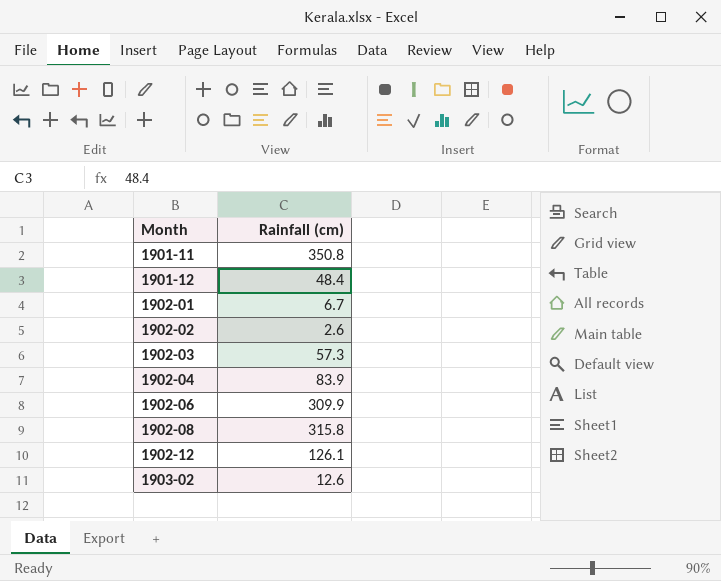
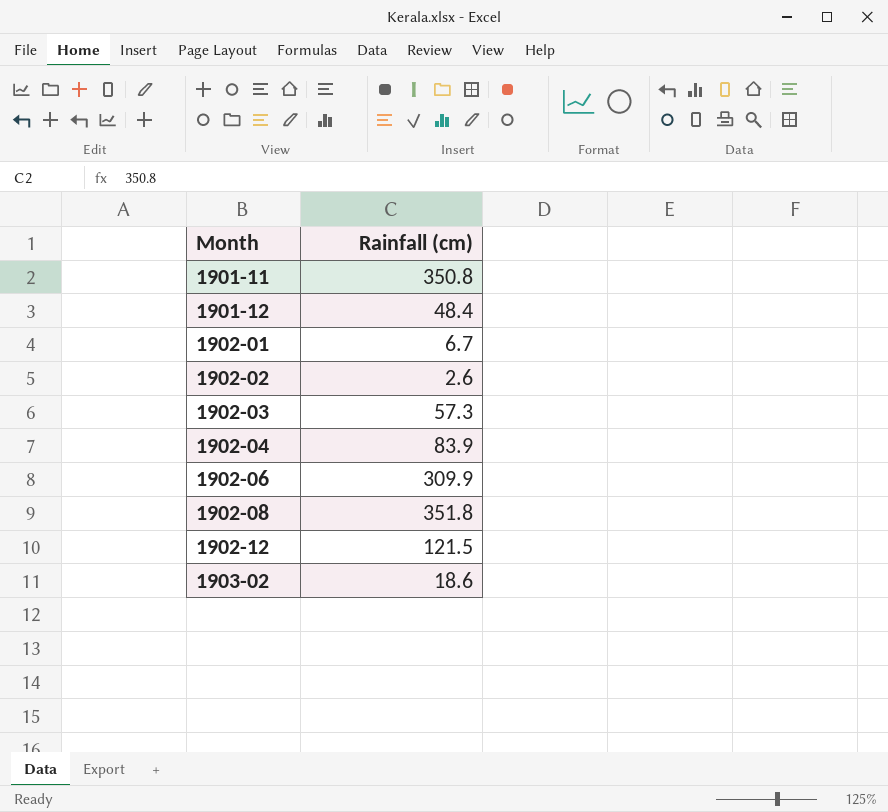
1902-08 | Rainfall (cm): 315.8 -> 351.8
1902-12 | Rainfall (cm): 126.1 -> 121.5
1903-02 | Rainfall (cm): 12.6 -> 18.6

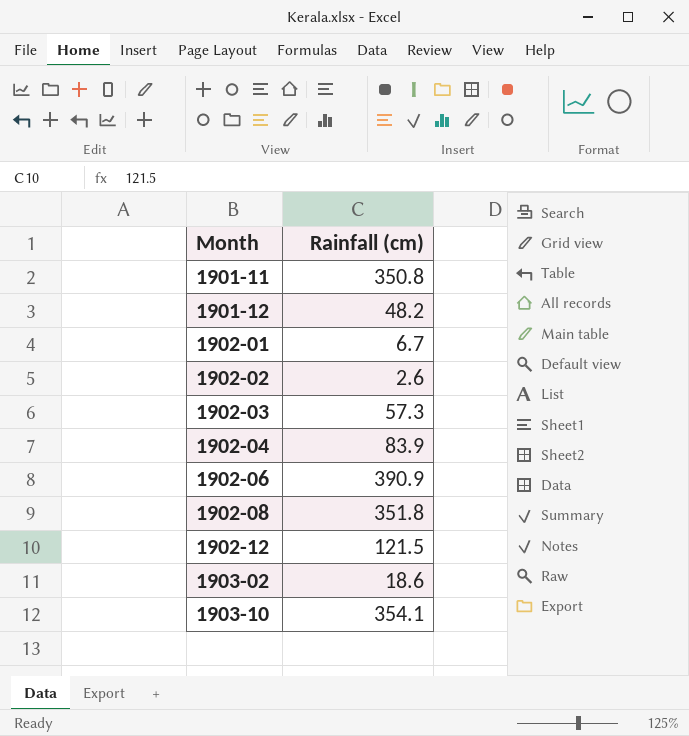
1901-12 | Rainfall (cm): 48.4 -> 48.2
1902-06 | Rainfall (cm): 309.9 -> 390.9
row 1903-10: none -> 354.1

